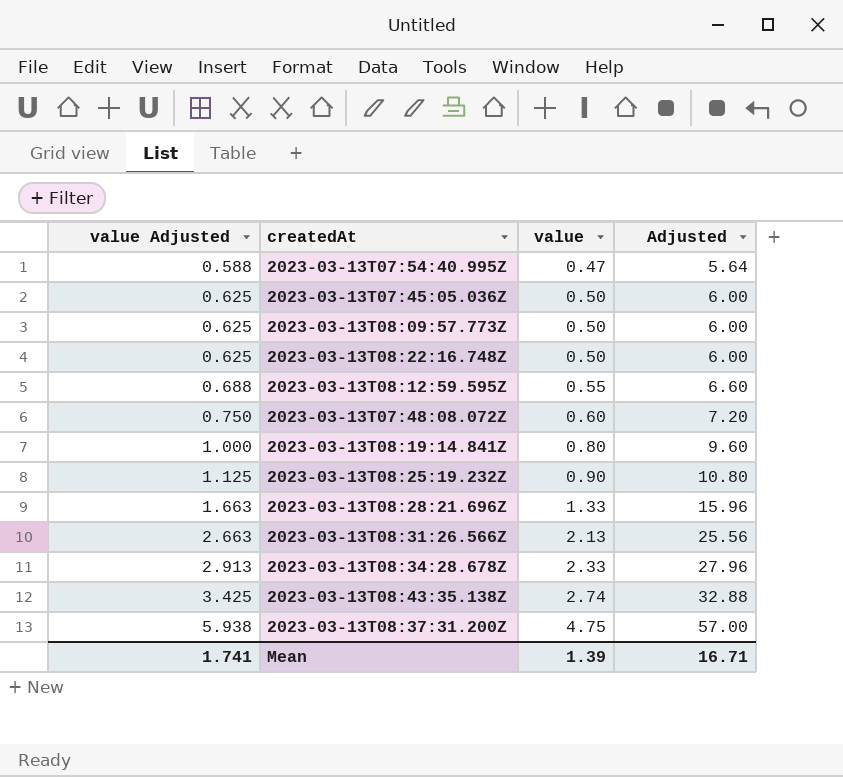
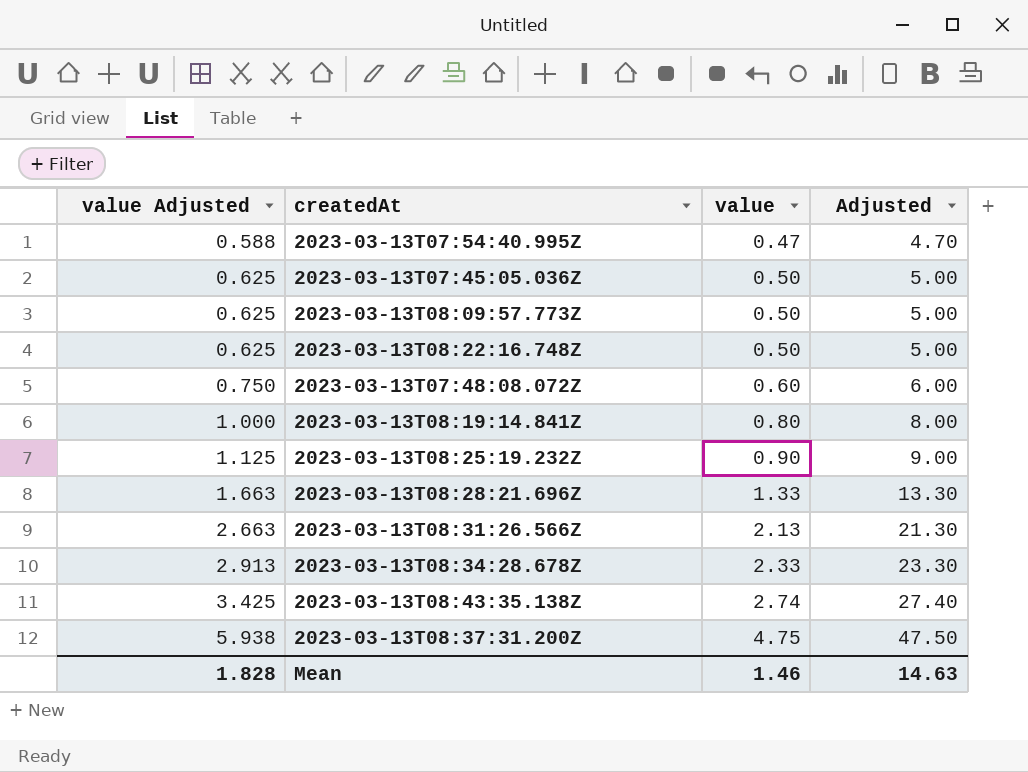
column Adjusted | formula: [value] * 12 -> [value] * 10
row 2023-03-13T08:12:59.595Z: 0.688 | 0.55 | 6.60 -> none
Mean | value Adjusted: 1.741 -> 1.828
Mean | value: 1.39 -> 1.46
Mean | Adjusted: 16.71 -> 14.63

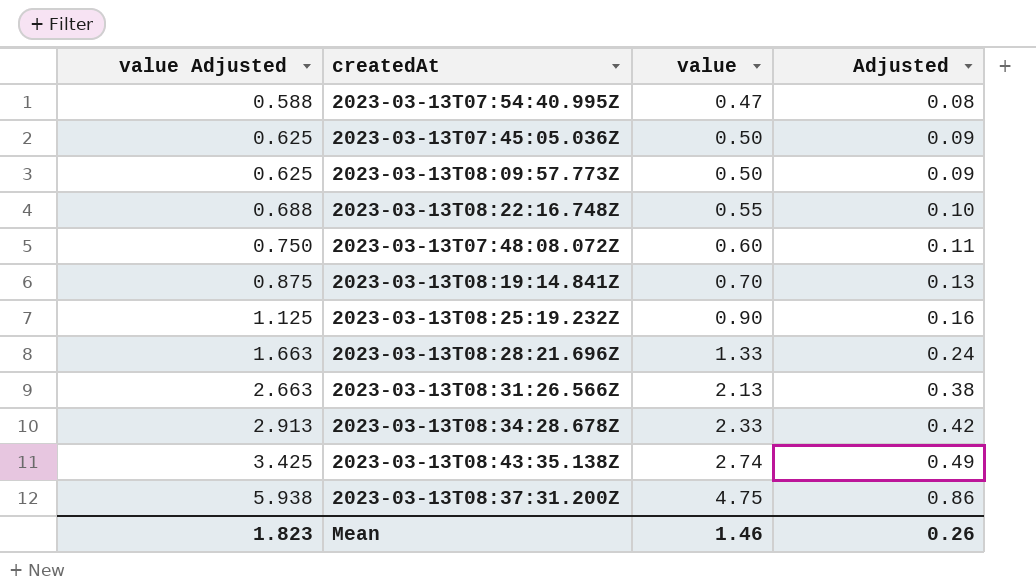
column Adjusted | formula: [value] * 10 -> [value] * 0.18
2023-03-13T08:22:16.748Z | value Adjusted: 0.625 -> 0.688
2023-03-13T08:22:16.748Z | value: 0.50 -> 0.55
2023-03-13T08:19:14.841Z | value Adjusted: 1.000 -> 0.875
2023-03-13T08:19:14.841Z | value: 0.80 -> 0.70
Mean | value Adjusted: 1.828 -> 1.823
Mean | Adjusted: 14.63 -> 0.26

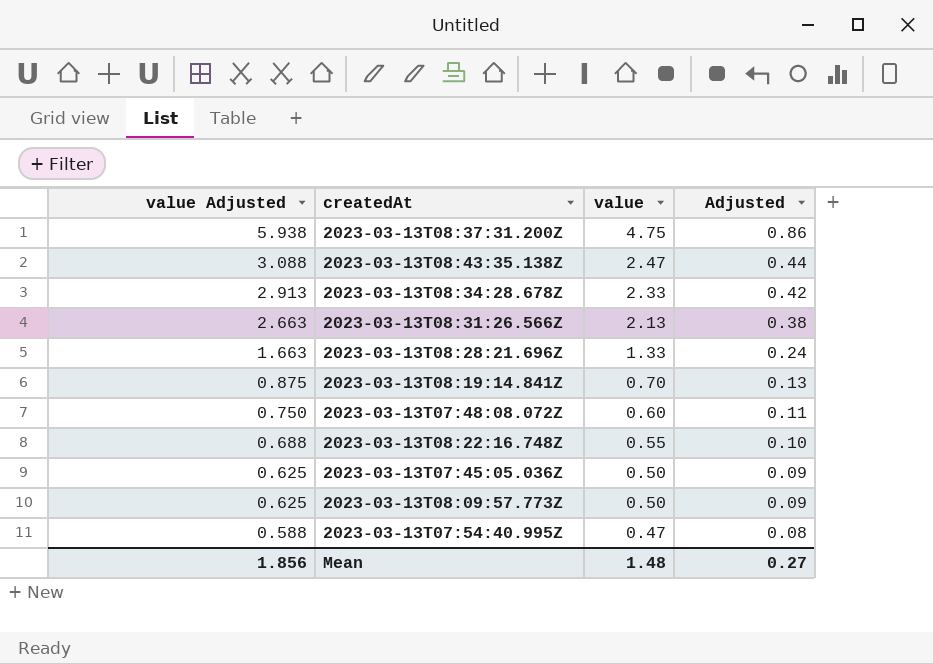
row order: value Adjusted ascending -> value Adjusted descending
row 2023-03-13T08:25:19.232Z: 1.125 | 0.90 | 0.16 -> none
2023-03-13T08:43:35.138Z | value Adjusted: 3.425 -> 3.088
2023-03-13T08:43:35.138Z | value: 2.74 -> 2.47
2023-03-13T08:43:35.138Z | Adjusted: 0.49 -> 0.44
Mean | value Adjusted: 1.823 -> 1.856
Mean | value: 1.46 -> 1.48
Mean | Adjusted: 0.26 -> 0.27

